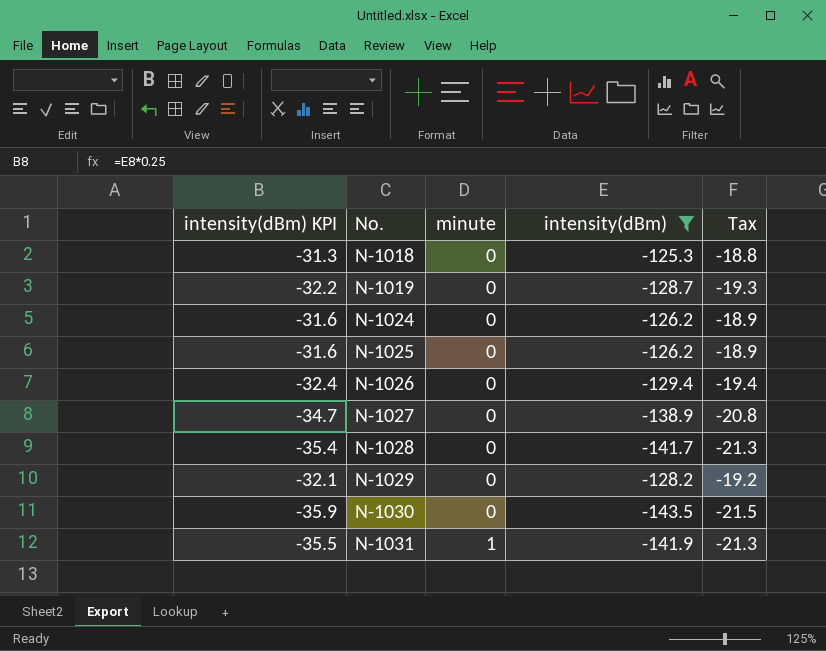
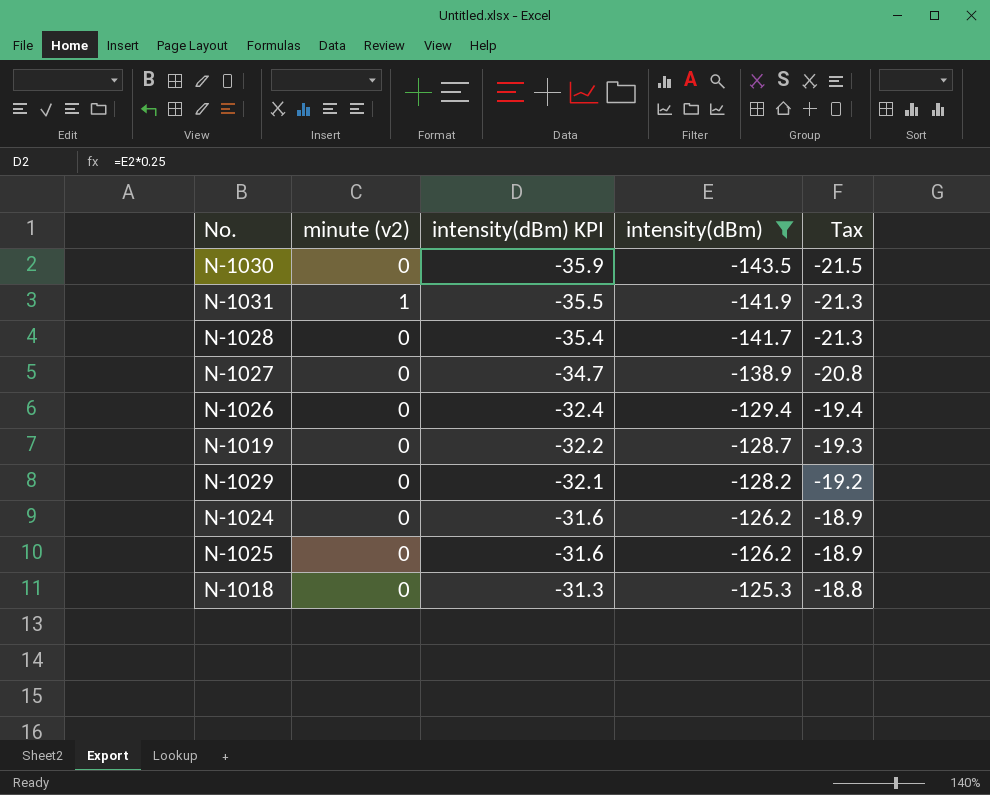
row order: No. ascending -> intensity(dBm) KPI ascending
column name: minute -> minute (v2)
column intensity(dBm) KPI | position: 1 -> 3

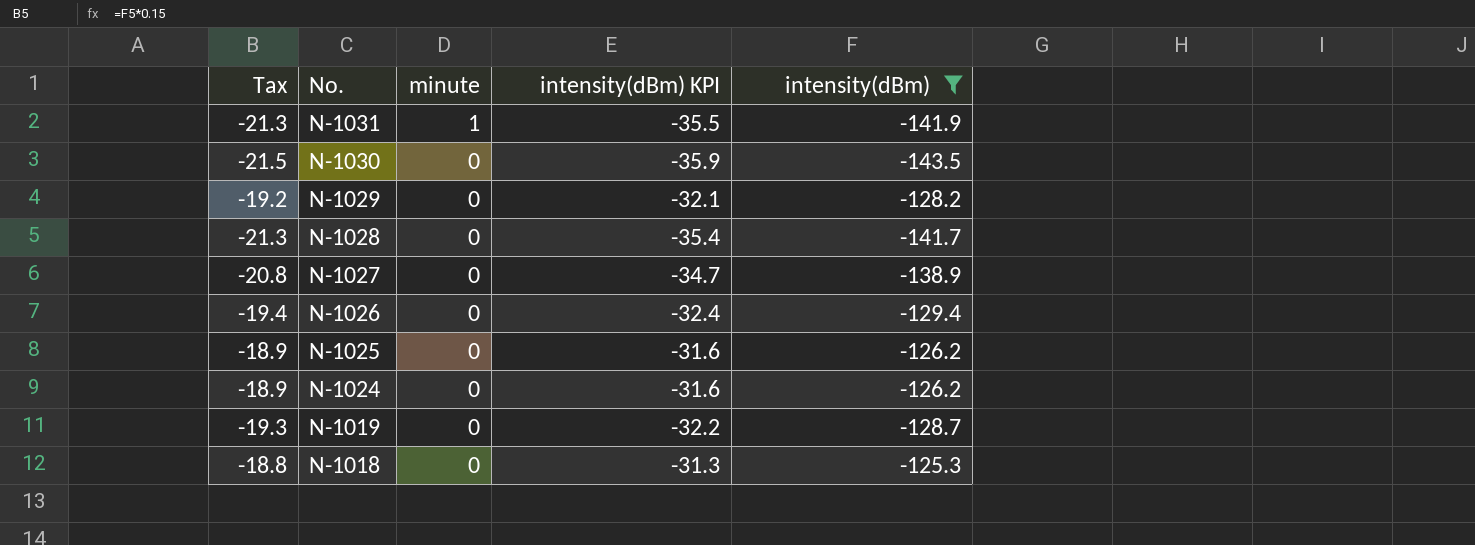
row order: intensity(dBm) KPI ascending -> No. descending
column Tax | position: 5 -> 1
column name: minute (v2) -> minute

